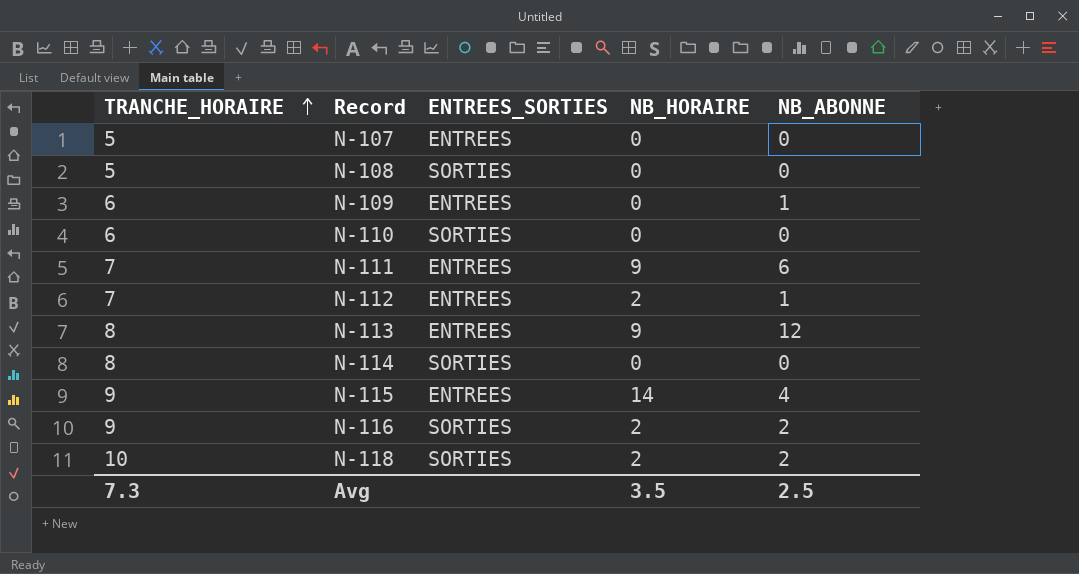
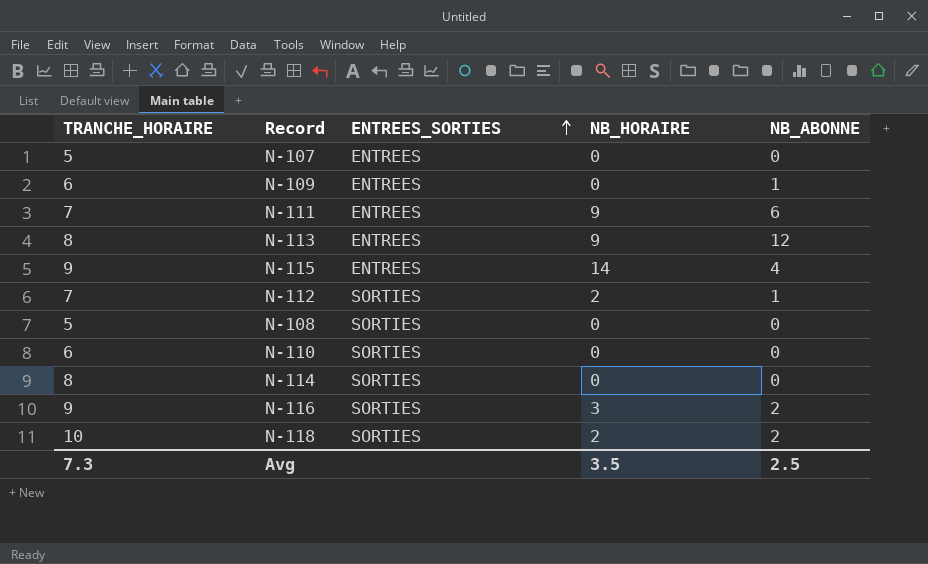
row order: TRANCHE_HORAIRE ascending -> ENTREES_SORTIES ascending
N-112 | ENTREES_SORTIES: ENTREES -> SORTIES
N-116 | NB_HORAIRE: 2 -> 3

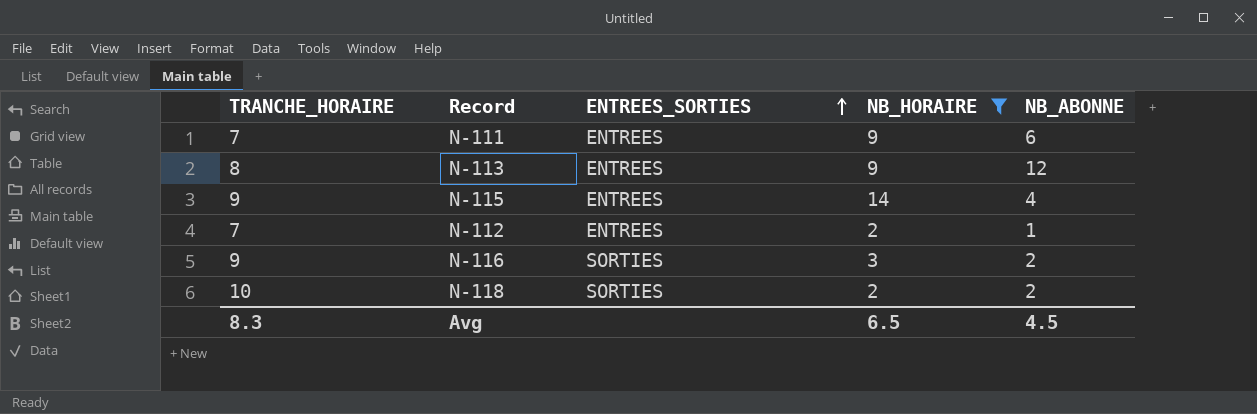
filter: none -> NB_HORAIRE != 0
N-112 | ENTREES_SORTIES: SORTIES -> ENTREES
Avg | TRANCHE_HORAIRE: 7.3 -> 8.3
Avg | NB_HORAIRE: 3.5 -> 6.5
Avg | NB_ABONNE: 2.5 -> 4.5

